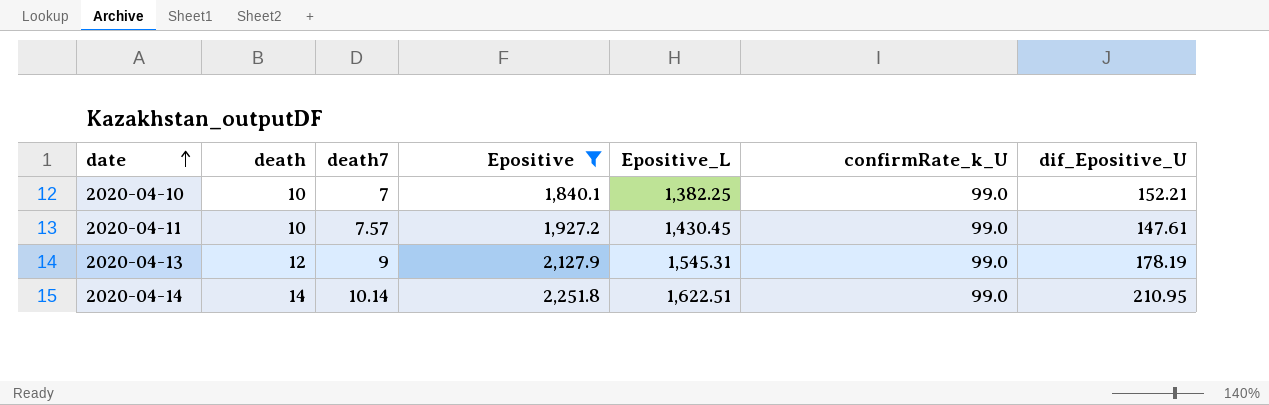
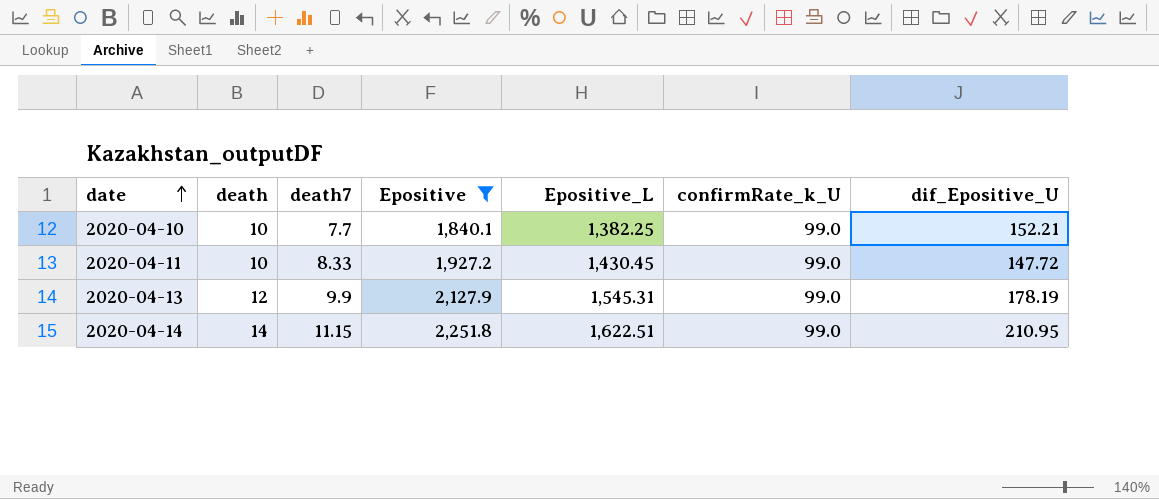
2020-04-10 | death7: 7 -> 7.7
2020-04-11 | death7: 7.57 -> 8.33
2020-04-11 | dif_Epositive_U: 147.61 -> 147.72
2020-04-13 | death7: 9 -> 9.9
2020-04-14 | death7: 10.14 -> 11.15

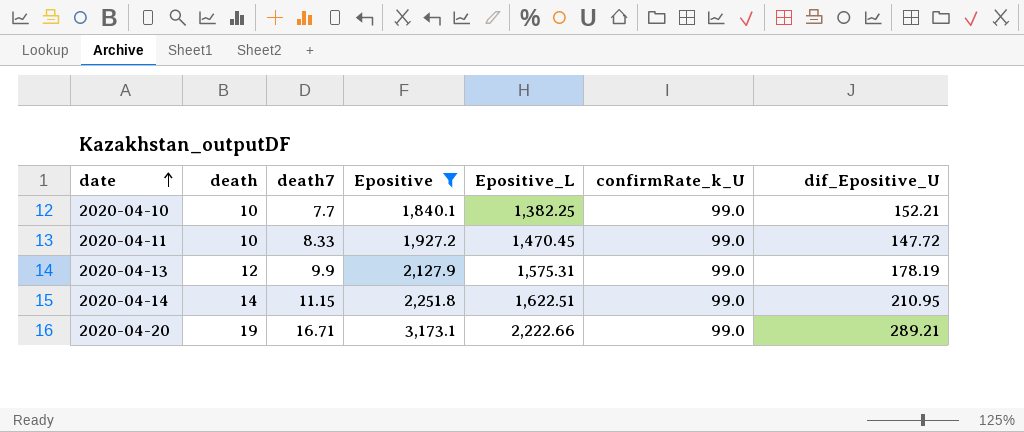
2020-04-11 | Epositive_L: 1,430.45 -> 1,470.45
2020-04-13 | Epositive_L: 1,545.31 -> 1,575.31
row 2020-04-20: none -> 19 | 16.71 | 3,173.1 | 2,222.66 | 99.0 | 289.21

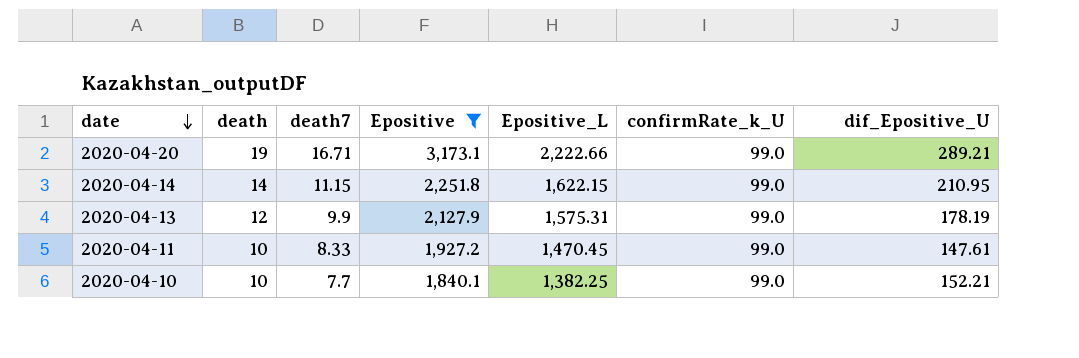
row order: date ascending -> date descending
2020-04-14 | Epositive_L: 1,622.51 -> 1,622.15
2020-04-11 | dif_Epositive_U: 147.72 -> 147.61

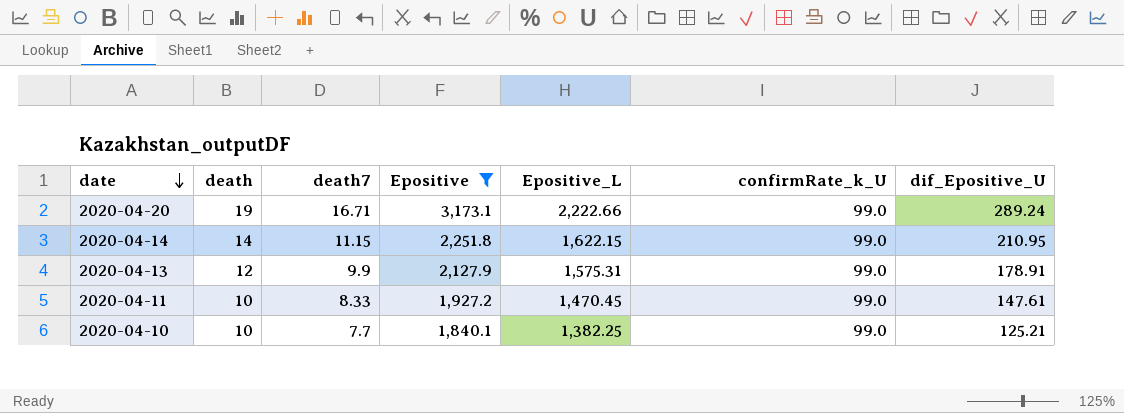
2020-04-20 | dif_Epositive_U: 289.21 -> 289.24
2020-04-13 | dif_Epositive_U: 178.19 -> 178.91
2020-04-10 | dif_Epositive_U: 152.21 -> 125.21

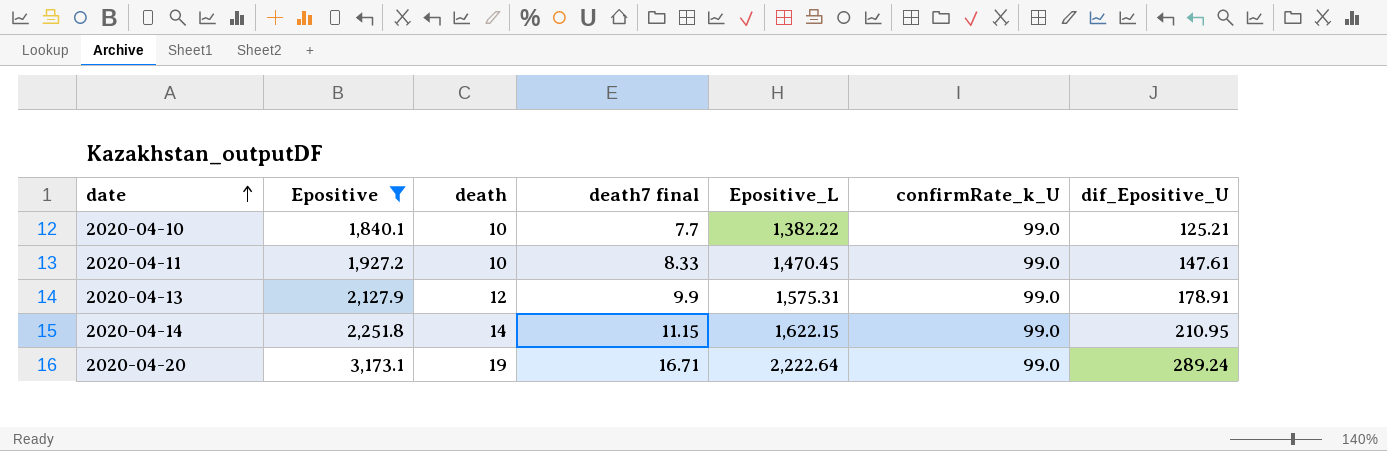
row order: date descending -> date ascending
column Epositive | position: 4 -> 2
column name: death7 -> death7 final
2020-04-10 | Epositive_L: 1,382.25 -> 1,382.22
2020-04-20 | Epositive_L: 2,222.66 -> 2,222.64

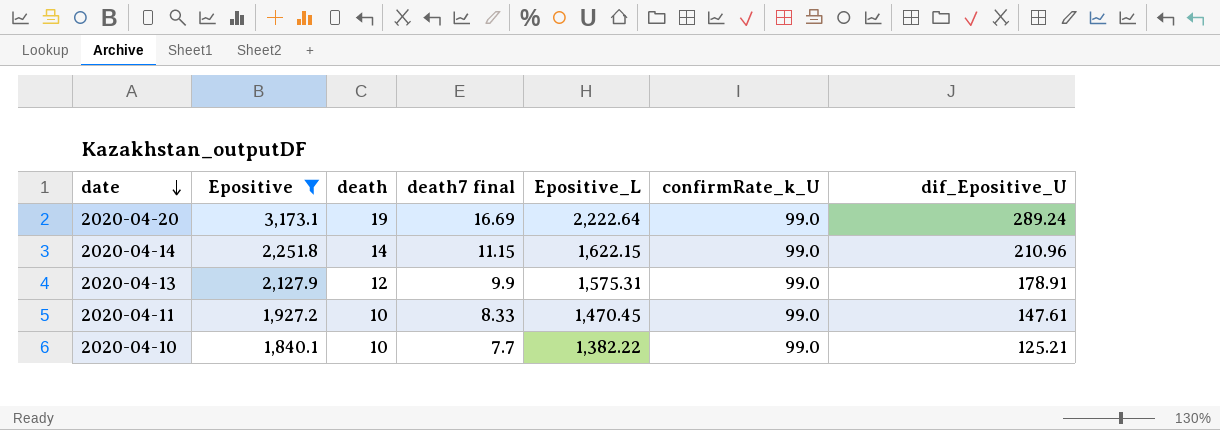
row order: date ascending -> date descending
2020-04-20 | death7 final: 16.71 -> 16.69
2020-04-14 | dif_Epositive_U: 210.95 -> 210.96

